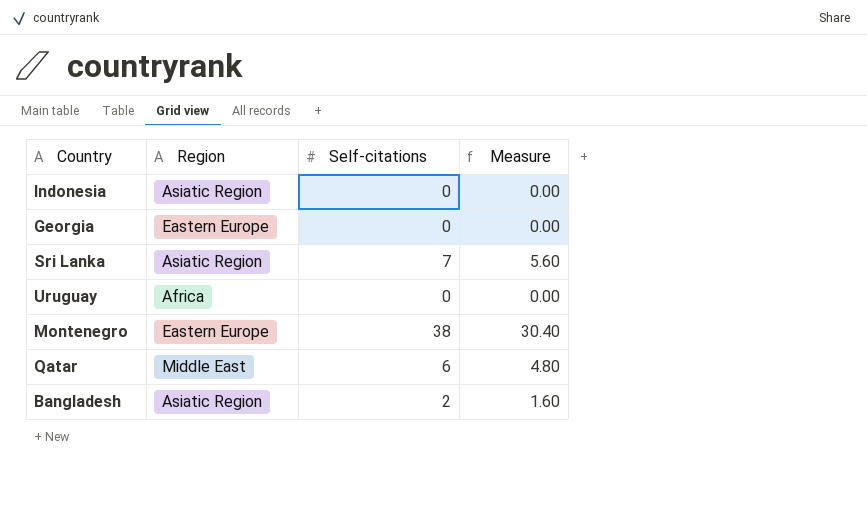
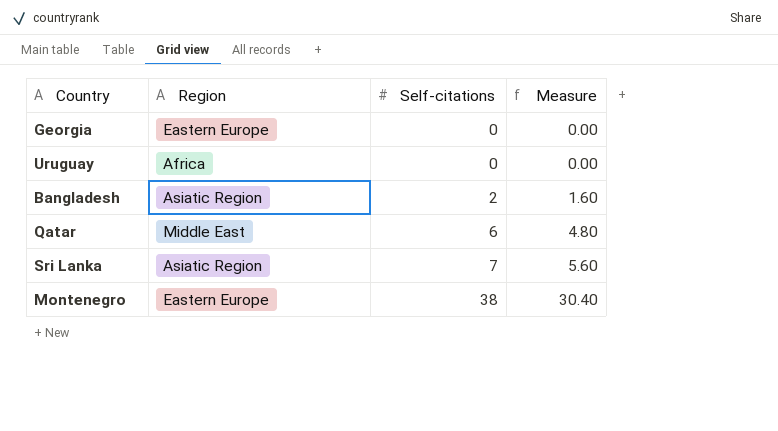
row order: none -> Self-citations ascending
row Indonesia: Asiatic Region | 0 | 0.00 -> none

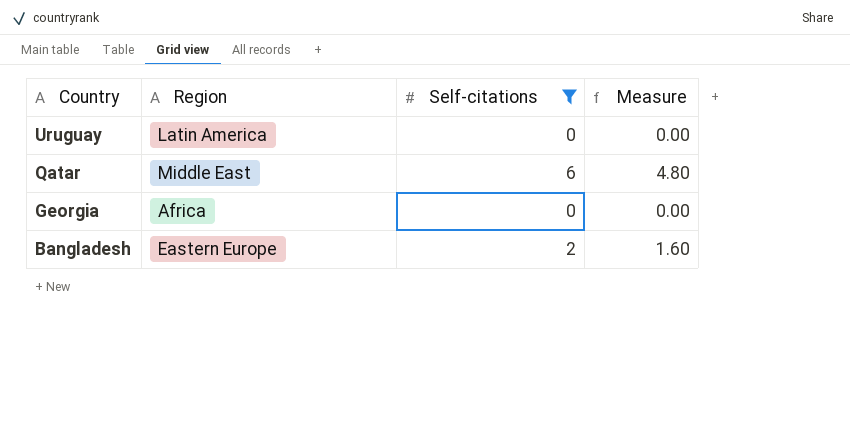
filter: none -> Self-citations <= 6
row order: Self-citations ascending -> Country descending
Uruguay | Region: Africa -> Latin America
Georgia | Region: Eastern Europe -> Africa
Bangladesh | Region: Asiatic Region -> Eastern Europe

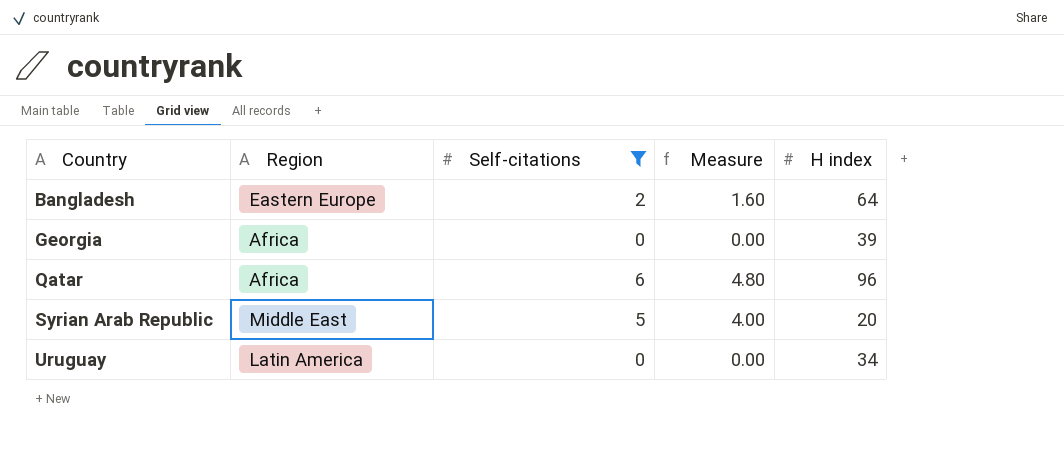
row order: Country descending -> Country ascending
column H index | position: none -> 5
Qatar | Region: Middle East -> Africa
row Syrian Arab Republic: none -> Middle East | 5 | 4.00 | 20

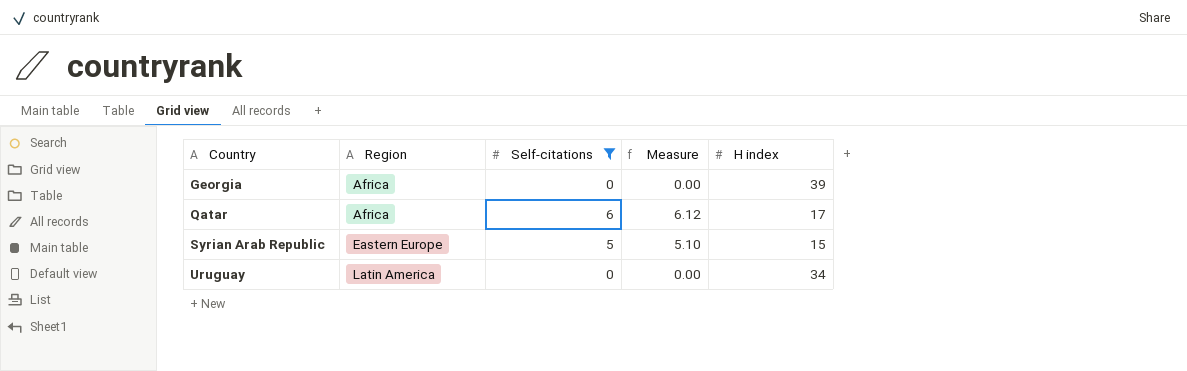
column Measure | formula: [Self-citations] * 0.8 -> [Self-citations] * 1.02
row Bangladesh: Eastern Europe | 2 | 1.60 | 64 -> none
Qatar | H index: 96 -> 17
Syrian Arab Republic | Region: Middle East -> Eastern Europe
Syrian Arab Republic | H index: 20 -> 15

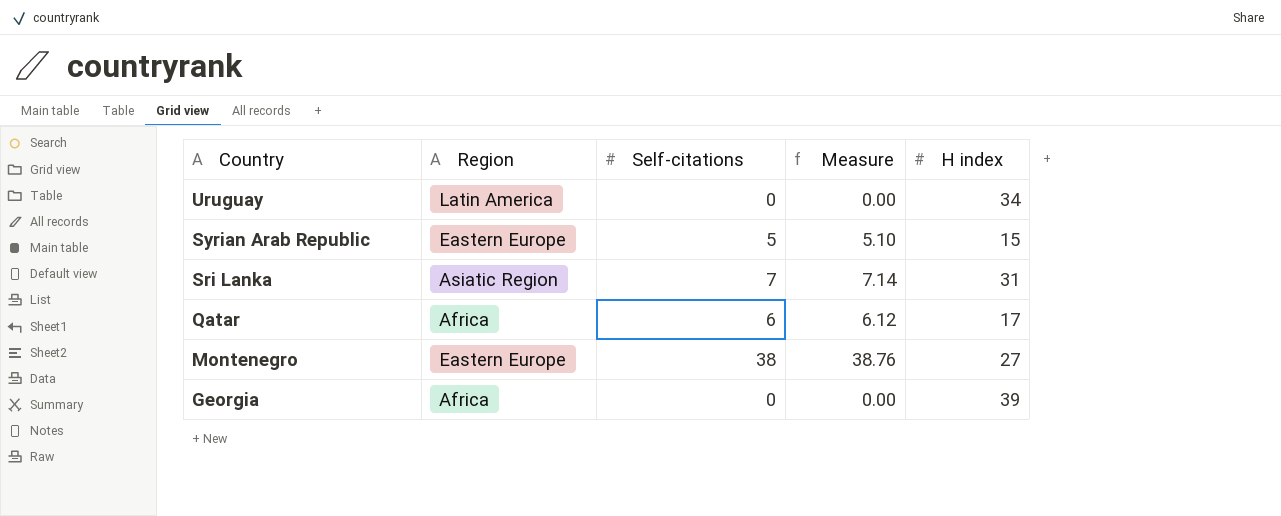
filter: Self-citations <= 6 -> none
row order: Country ascending -> Country descending

